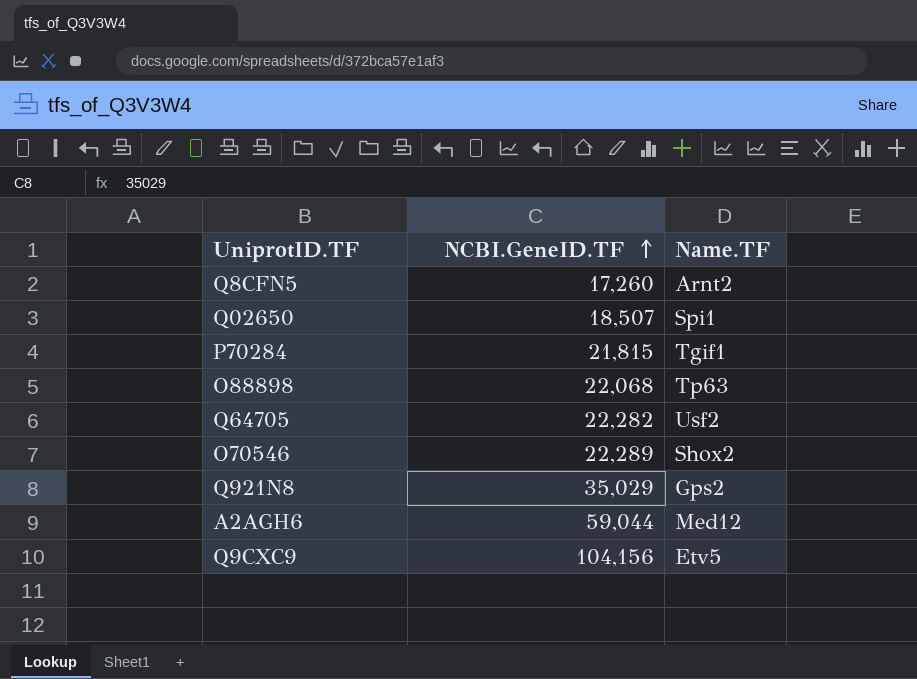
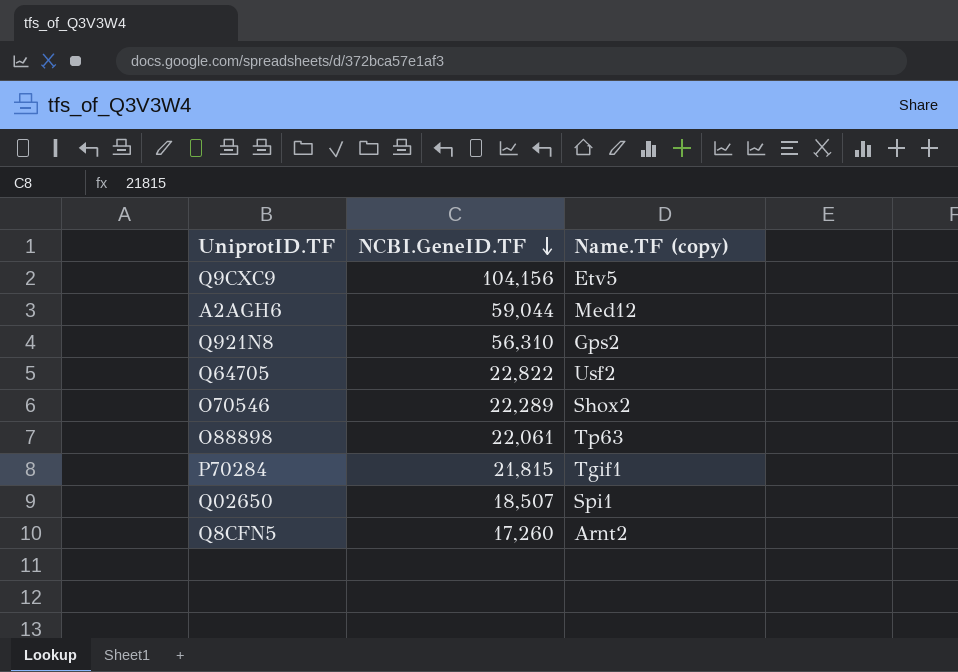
row order: NCBI.GeneID.TF ascending -> NCBI.GeneID.TF descending
column name: Name.TF -> Name.TF (copy)
Q921N8 | NCBI.GeneID.TF: 35,029 -> 56,310
Q64705 | NCBI.GeneID.TF: 22,282 -> 22,822
O88898 | NCBI.GeneID.TF: 22,068 -> 22,061

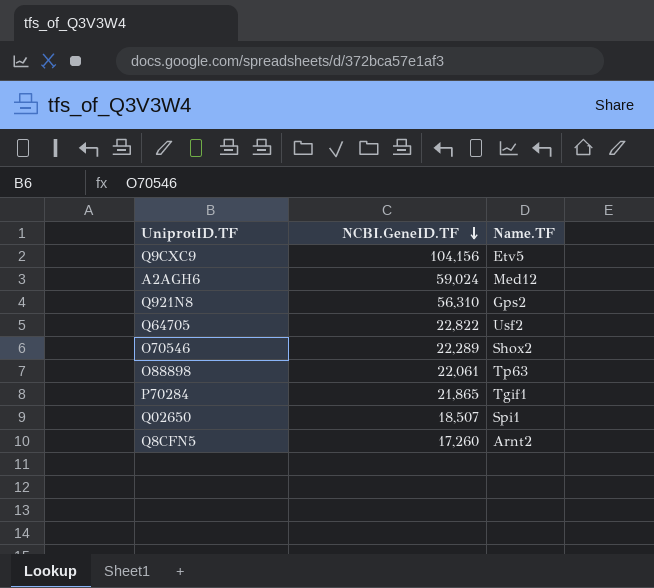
column name: Name.TF (copy) -> Name.TF
A2AGH6 | NCBI.GeneID.TF: 59,044 -> 59,024
P70284 | NCBI.GeneID.TF: 21,815 -> 21,865

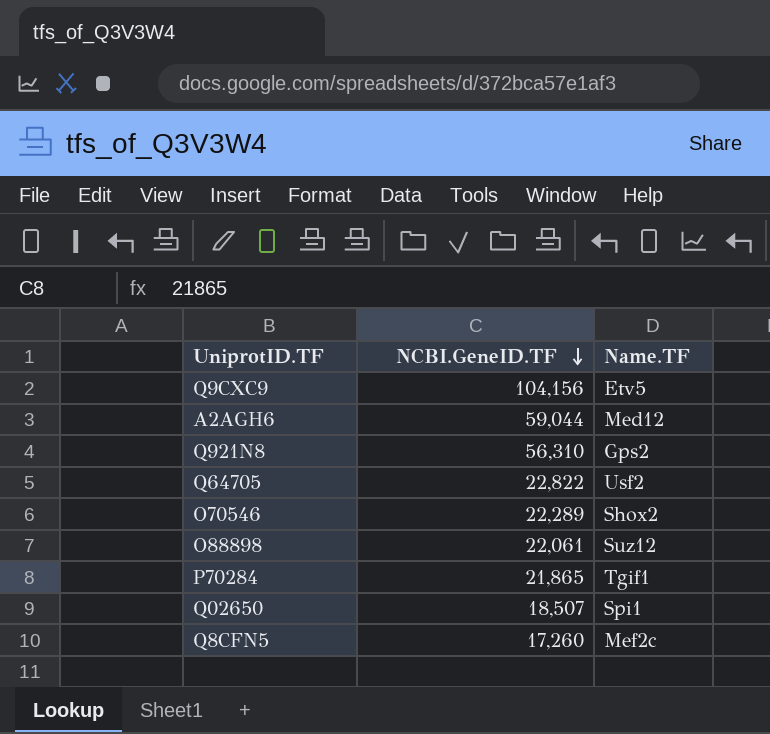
A2AGH6 | NCBI.GeneID.TF: 59,024 -> 59,044
O88898 | Name.TF: Tp63 -> Suz12
Q8CFN5 | Name.TF: Arnt2 -> Mef2c

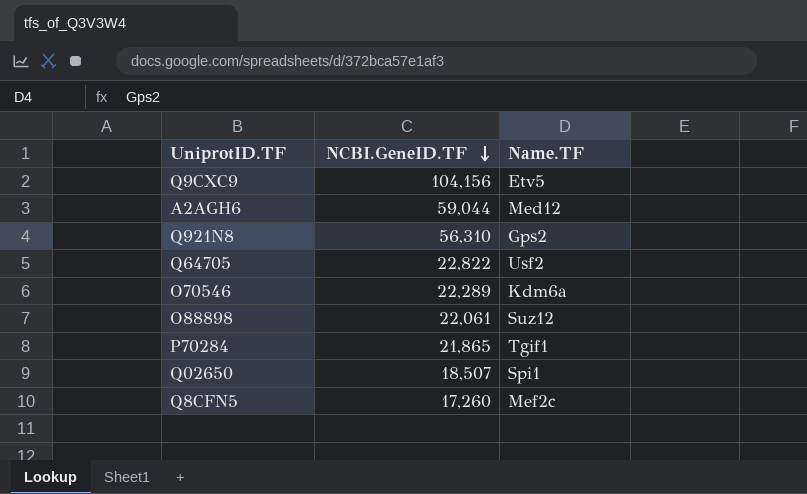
O70546 | Name.TF: Shox2 -> Kdm6a

